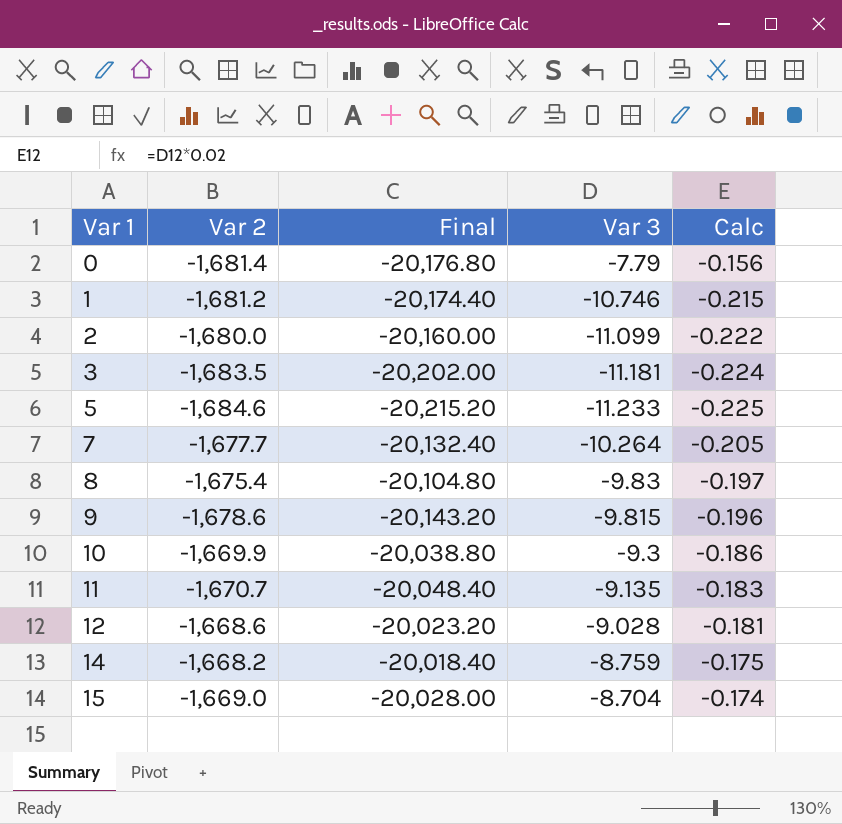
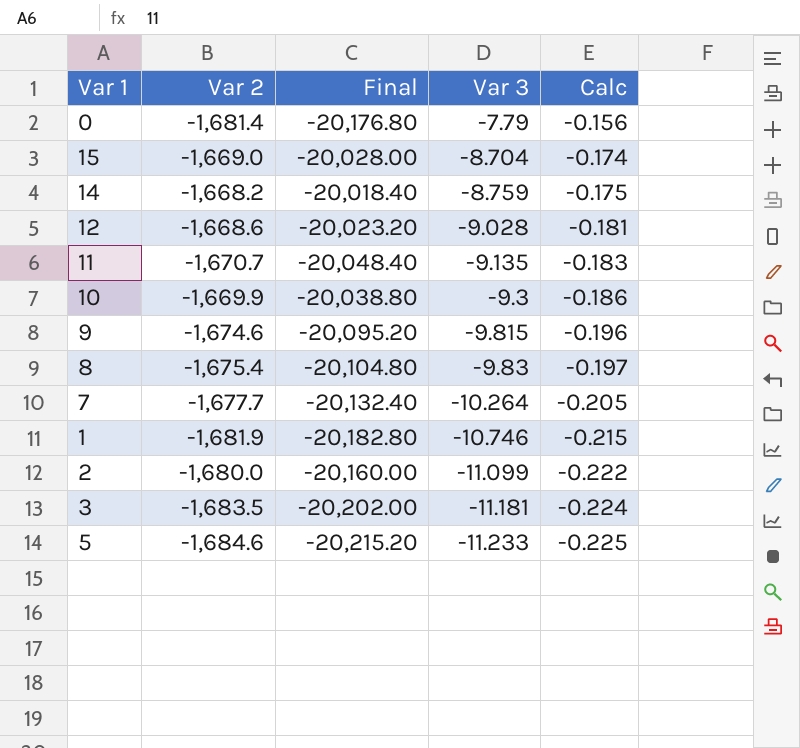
row order: Var 1 ascending -> Var 3 descending
9 | Var 2: -1,678.6 -> -1,674.6
9 | Final: -20,143.20 -> -20,095.20
1 | Var 2: -1,681.2 -> -1,681.9
1 | Final: -20,174.40 -> -20,182.80

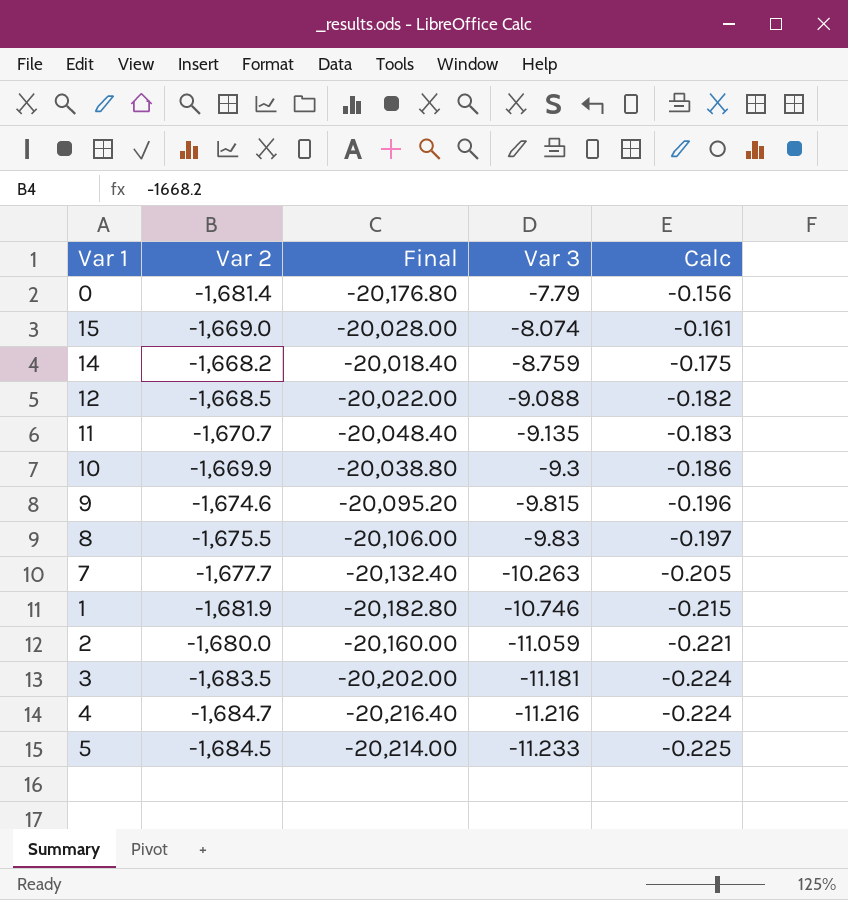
15 | Var 3: -8.704 -> -8.074
15 | Calc: -0.174 -> -0.161
12 | Var 2: -1,668.6 -> -1,668.5
12 | Final: -20,023.20 -> -20,022.00
12 | Var 3: -9.028 -> -9.088
12 | Calc: -0.181 -> -0.182
8 | Var 2: -1,675.4 -> -1,675.5
8 | Final: -20,104.80 -> -20,106.00
7 | Var 3: -10.264 -> -10.263
2 | Var 3: -11.099 -> -11.059
2 | Calc: -0.222 -> -0.221
row 4: none -> -1,684.7 | -20,216.40 | -11.216 | -0.224
5 | Var 2: -1,684.6 -> -1,684.5
5 | Final: -20,215.20 -> -20,214.00

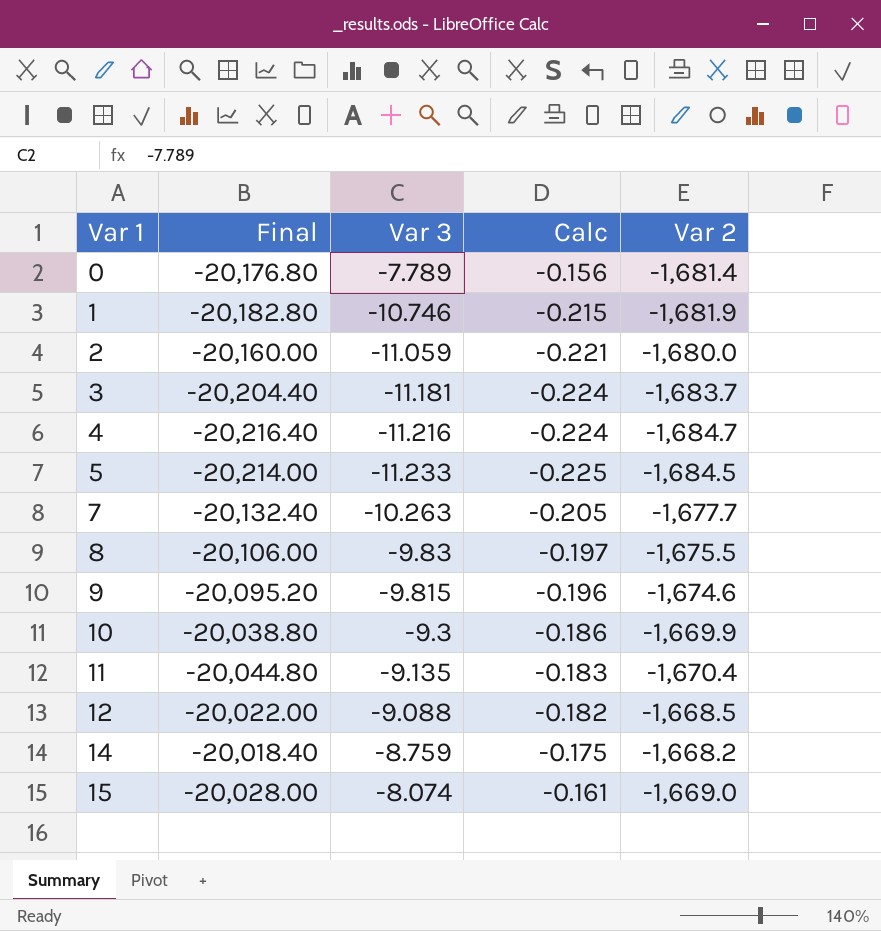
row order: Var 3 descending -> Var 1 ascending
column Var 2 | position: 2 -> 5
0 | Var 3: -7.79 -> -7.789
3 | Final: -20,202.00 -> -20,204.40
3 | Var 2: -1,683.5 -> -1,683.7
11 | Final: -20,048.40 -> -20,044.80
11 | Var 2: -1,670.7 -> -1,670.4

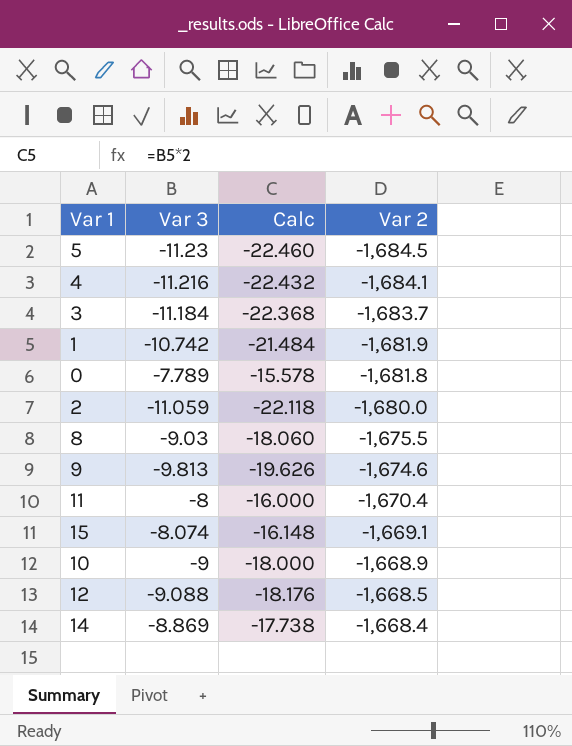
row order: Var 1 ascending -> Var 2 ascending
column Final | formula: [Var 2] * 12 -> none
column Calc | formula: [Var 3] * 0.02 -> [Var 3] * 2
row 7: -20,132.40 | -10.263 | -0.205 | -1,677.7 -> none
5 | Var 3: -11.233 -> -11.23
4 | Var 2: -1,684.7 -> -1,684.1
3 | Var 3: -11.181 -> -11.184
1 | Var 3: -10.746 -> -10.742
0 | Var 2: -1,681.4 -> -1,681.8
8 | Var 3: -9.83 -> -9.03
9 | Var 3: -9.815 -> -9.813
11 | Var 3: -9.135 -> -8
15 | Var 2: -1,669.0 -> -1,669.1
10 | Var 3: -9.3 -> -9
10 | Var 2: -1,669.9 -> -1,668.9
14 | Var 3: -8.759 -> -8.869
14 | Var 2: -1,668.2 -> -1,668.4

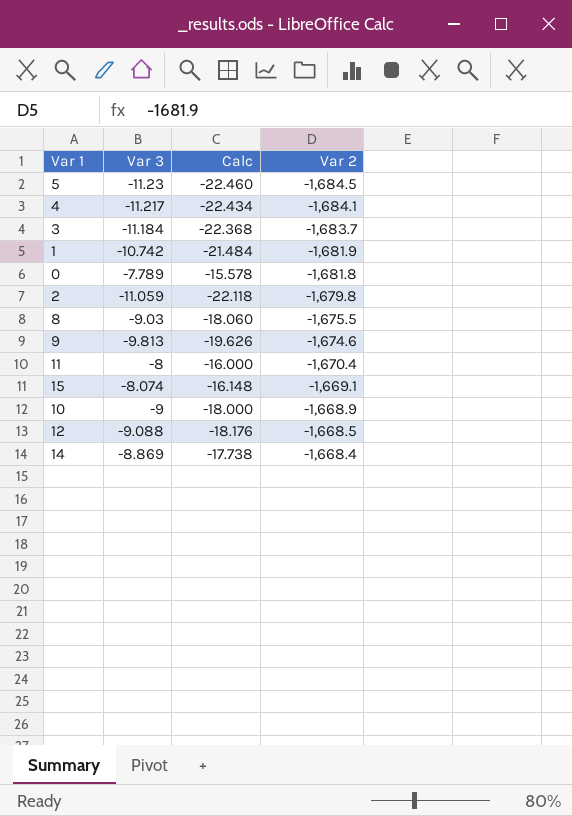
4 | Var 3: -11.216 -> -11.217
4 | Calc: -22.432 -> -22.434
2 | Var 2: -1,680.0 -> -1,679.8

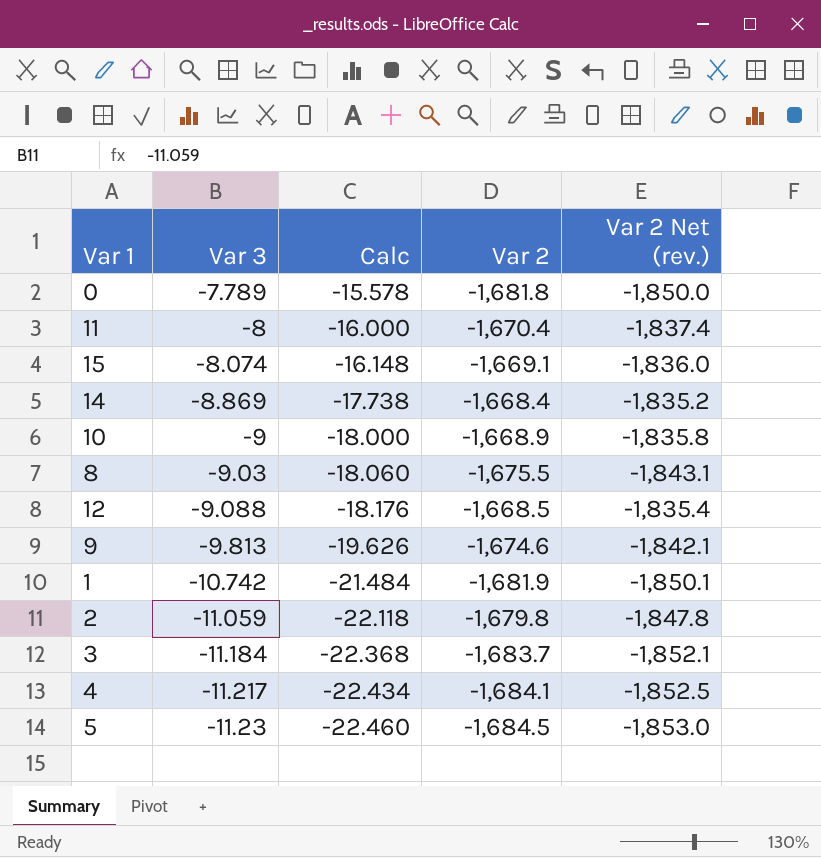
row order: Var 2 ascending -> Var 3 descending
column Var 2 Net (rev.) | formula: none -> [Var 2] * 1.1

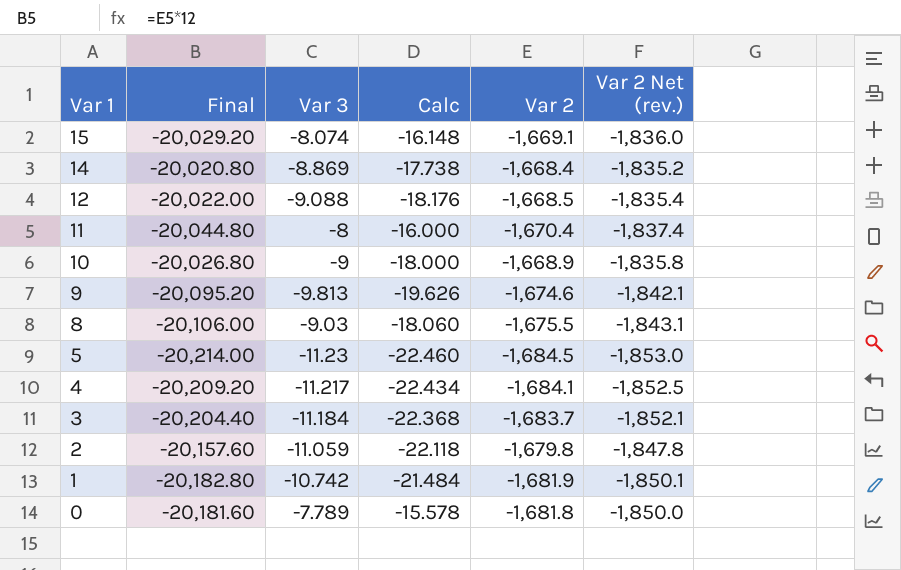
row order: Var 3 descending -> Var 1 descending
column Final | formula: none -> [Var 2] * 12

